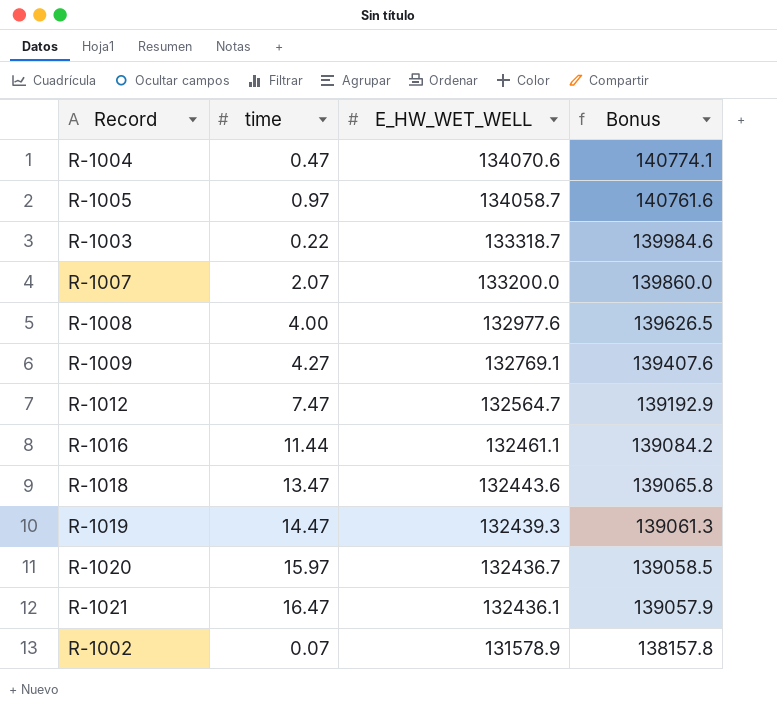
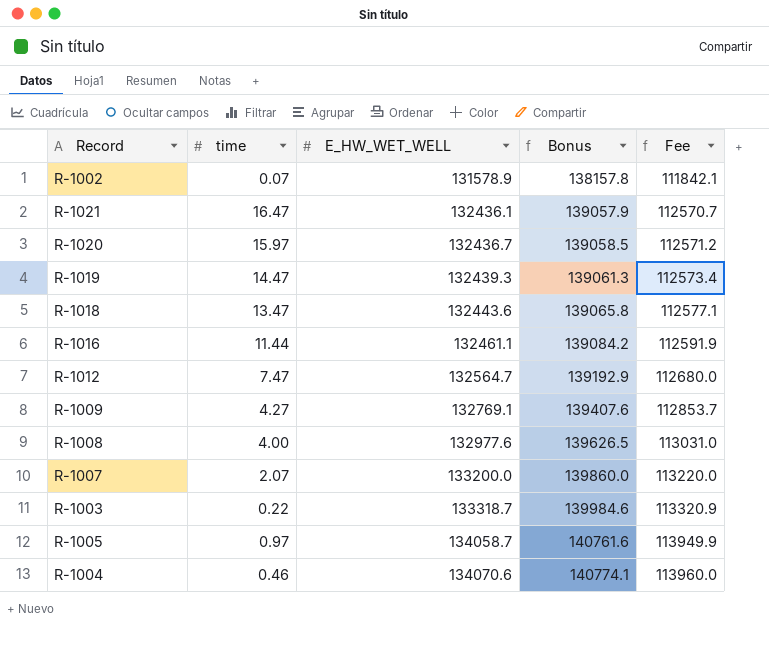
row order: E_HW_WET_WELL descending -> E_HW_WET_WELL ascending
column Fee | formula: none -> [E_HW_WET_WELL] * 0.85
R-1004 | time: 0.47 -> 0.46

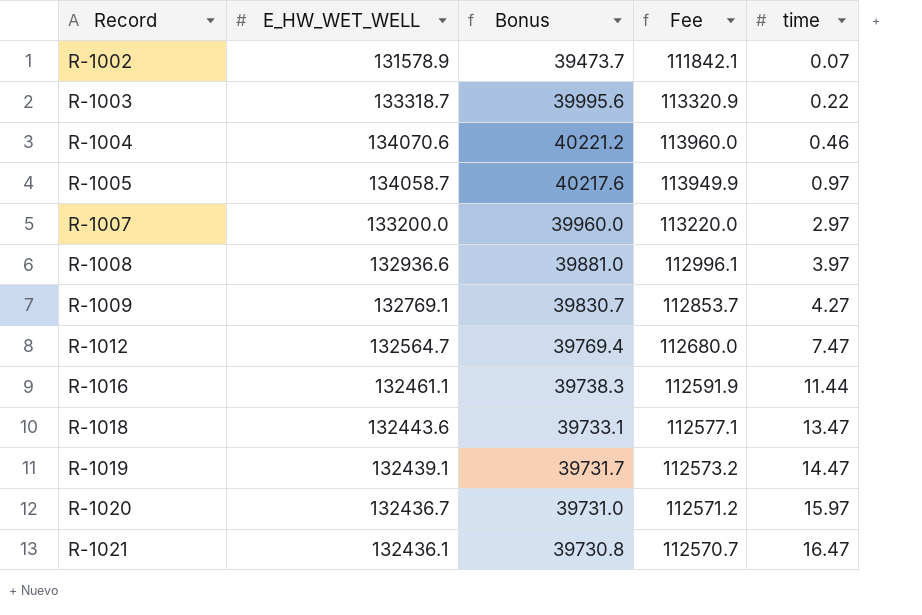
row order: E_HW_WET_WELL ascending -> Record ascending
column Bonus | formula: [E_HW_WET_WELL] * 1.05 -> [E_HW_WET_WELL] * 0.3
column time | position: 2 -> 5
R-1007 | time: 2.07 -> 2.97
R-1008 | E_HW_WET_WELL: 132977.6 -> 132936.6
R-1008 | Fee: 113031.0 -> 112996.1
R-1008 | time: 4.00 -> 3.97
R-1019 | E_HW_WET_WELL: 132439.3 -> 132439.1
R-1019 | Fee: 112573.4 -> 112573.2

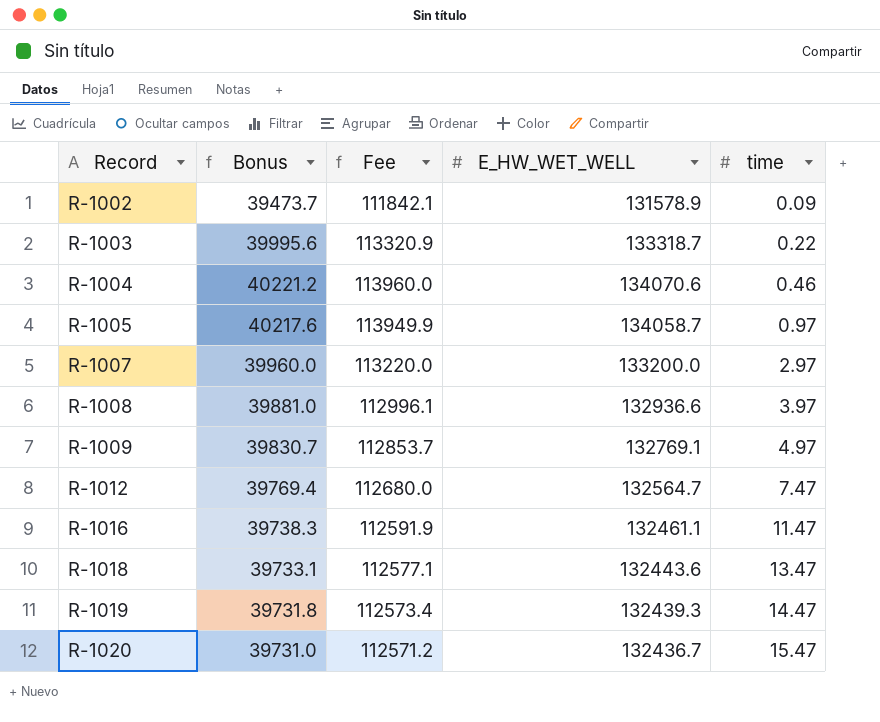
column E_HW_WET_WELL | position: 2 -> 4
row R-1021: 132436.1 | 39730.8 | 112570.7 | 16.47 -> none
R-1002 | time: 0.07 -> 0.09
R-1009 | time: 4.27 -> 4.97
R-1016 | time: 11.44 -> 11.47
R-1019 | Bonus: 39731.7 -> 39731.8
R-1019 | Fee: 112573.2 -> 112573.4
R-1019 | E_HW_WET_WELL: 132439.1 -> 132439.3
R-1020 | time: 15.97 -> 15.47

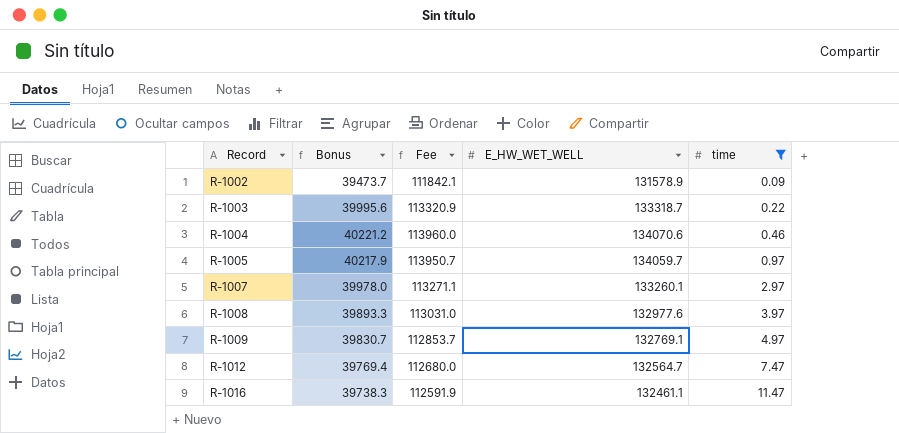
filter: none -> time <= 11.47
R-1005 | Bonus: 40217.6 -> 40217.9
R-1005 | Fee: 113949.9 -> 113950.7
R-1005 | E_HW_WET_WELL: 134058.7 -> 134059.7
R-1007 | Bonus: 39960.0 -> 39978.0
R-1007 | Fee: 113220.0 -> 113271.1
R-1007 | E_HW_WET_WELL: 133200.0 -> 133260.1
R-1008 | Bonus: 39881.0 -> 39893.3
R-1008 | Fee: 112996.1 -> 113031.0
R-1008 | E_HW_WET_WELL: 132936.6 -> 132977.6

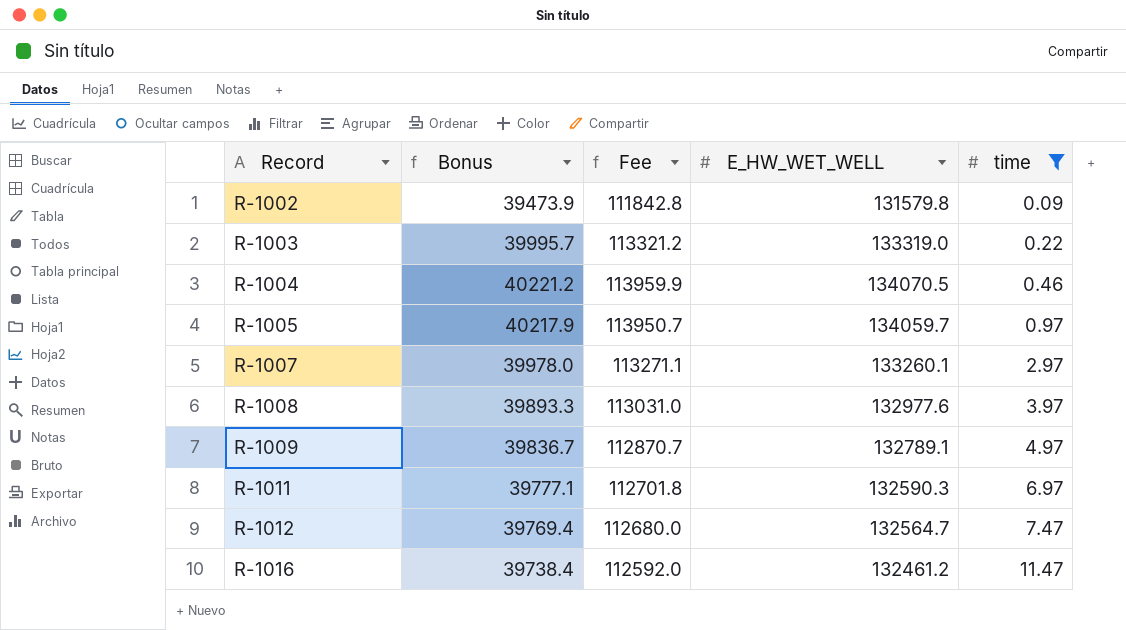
R-1002 | Bonus: 39473.7 -> 39473.9
R-1002 | Fee: 111842.1 -> 111842.8
R-1002 | E_HW_WET_WELL: 131578.9 -> 131579.8
R-1003 | Bonus: 39995.6 -> 39995.7
R-1003 | Fee: 113320.9 -> 113321.2
R-1003 | E_HW_WET_WELL: 133318.7 -> 133319.0
R-1004 | Fee: 113960.0 -> 113959.9
R-1004 | E_HW_WET_WELL: 134070.6 -> 134070.5
R-1009 | Bonus: 39830.7 -> 39836.7
R-1009 | Fee: 112853.7 -> 112870.7
R-1009 | E_HW_WET_WELL: 132769.1 -> 132789.1
row R-1011: none -> 39777.1 | 112701.8 | 132590.3 | 6.97
R-1016 | Bonus: 39738.3 -> 39738.4
R-1016 | Fee: 112591.9 -> 112592.0
R-1016 | E_HW_WET_WELL: 132461.1 -> 132461.2

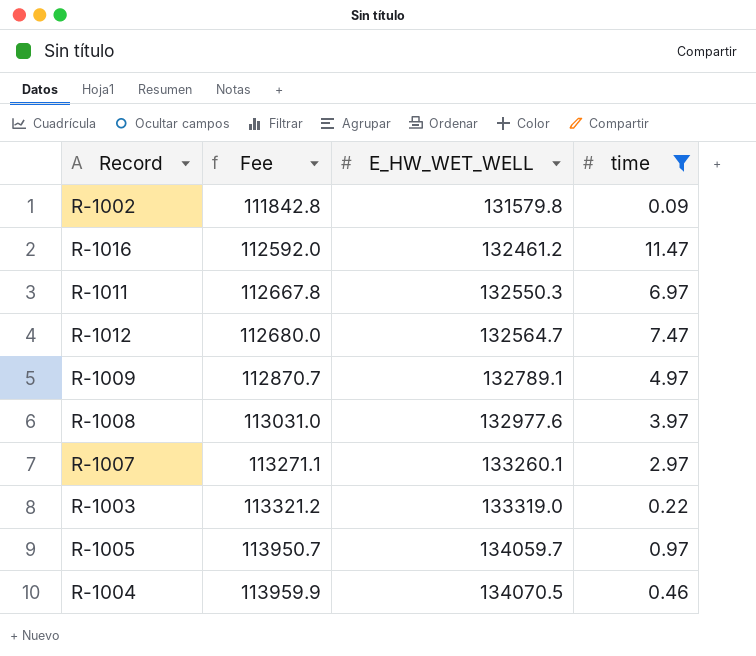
row order: Record ascending -> Fee ascending
column Bonus | formula: [E_HW_WET_WELL] * 0.3 -> none
R-1011 | Fee: 112701.8 -> 112667.8
R-1011 | E_HW_WET_WELL: 132590.3 -> 132550.3

